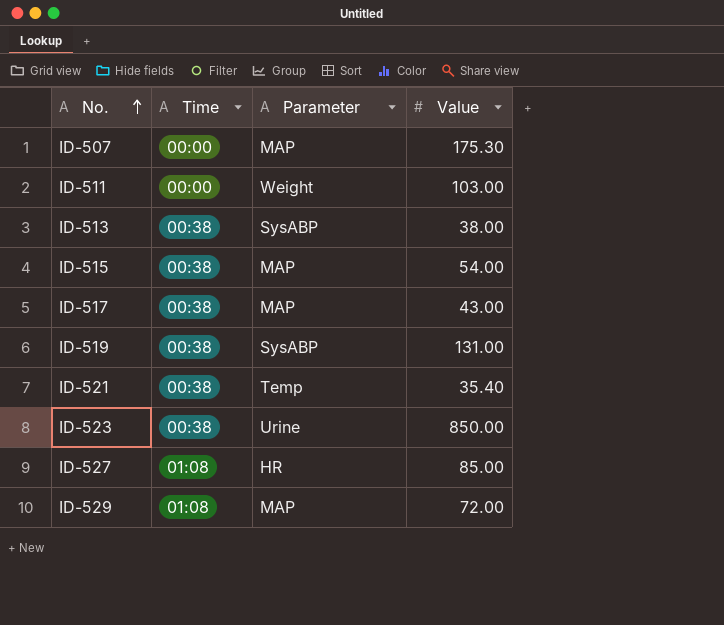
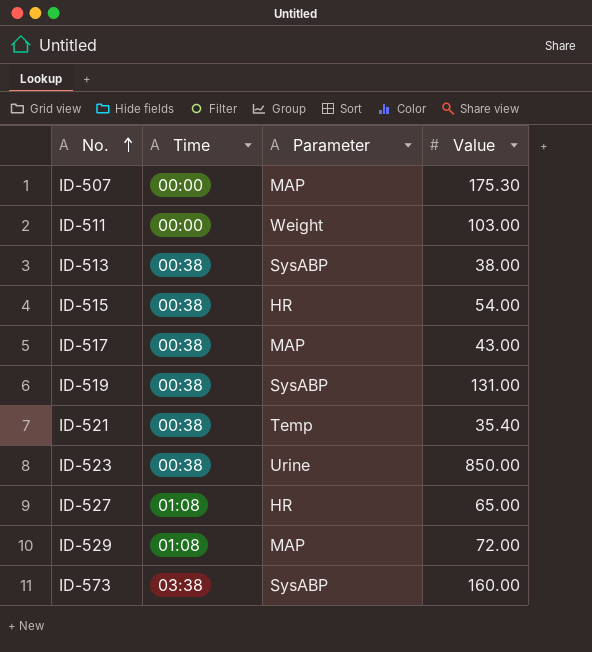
ID-515 | Parameter: MAP -> HR
ID-527 | Value: 85.00 -> 65.00
row ID-573: none -> 03:38 | SysABP | 160.00

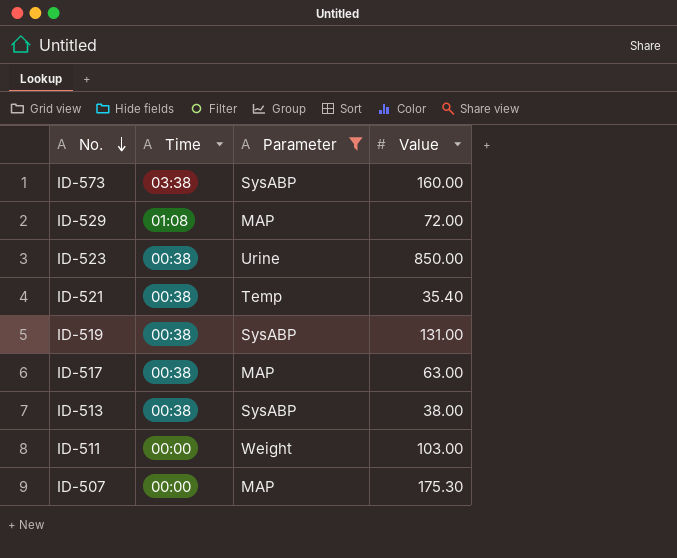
filter: none -> Parameter != HR
row order: No. ascending -> No. descending
ID-517 | Value: 43.00 -> 63.00

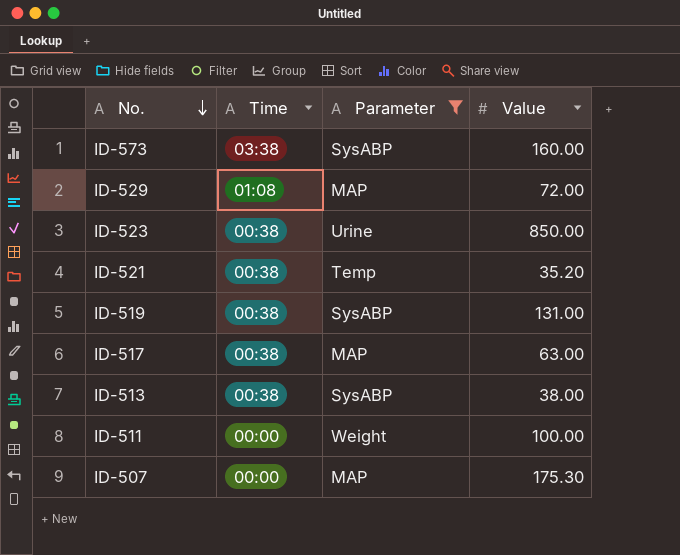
ID-521 | Value: 35.40 -> 35.20
ID-511 | Value: 103.00 -> 100.00

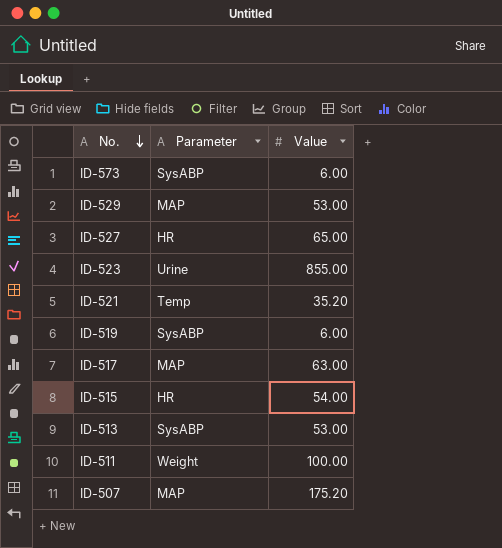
filter: Parameter != HR -> none
column Time | position: 2 -> none
ID-573 | Value: 160.00 -> 6.00
ID-529 | Value: 72.00 -> 53.00
ID-523 | Value: 850.00 -> 855.00
ID-519 | Value: 131.00 -> 6.00
ID-513 | Value: 38.00 -> 53.00
ID-507 | Value: 175.30 -> 175.20

